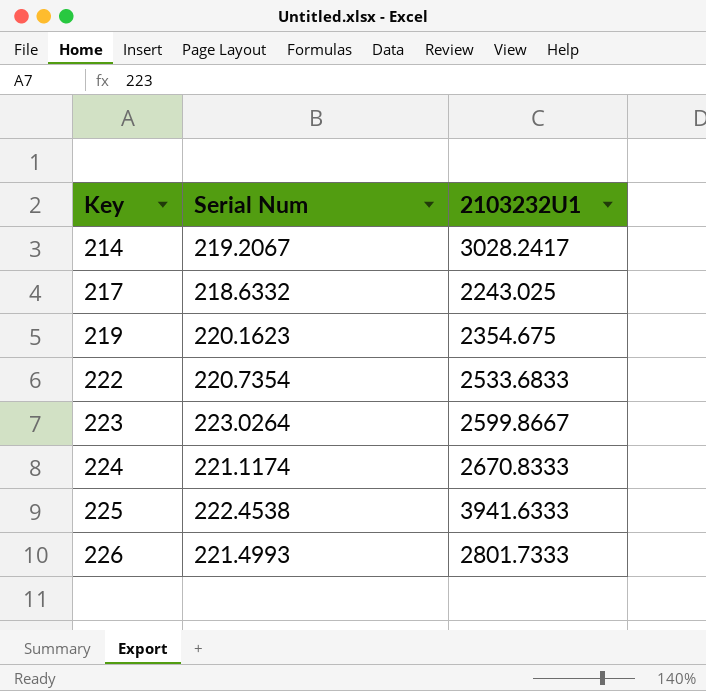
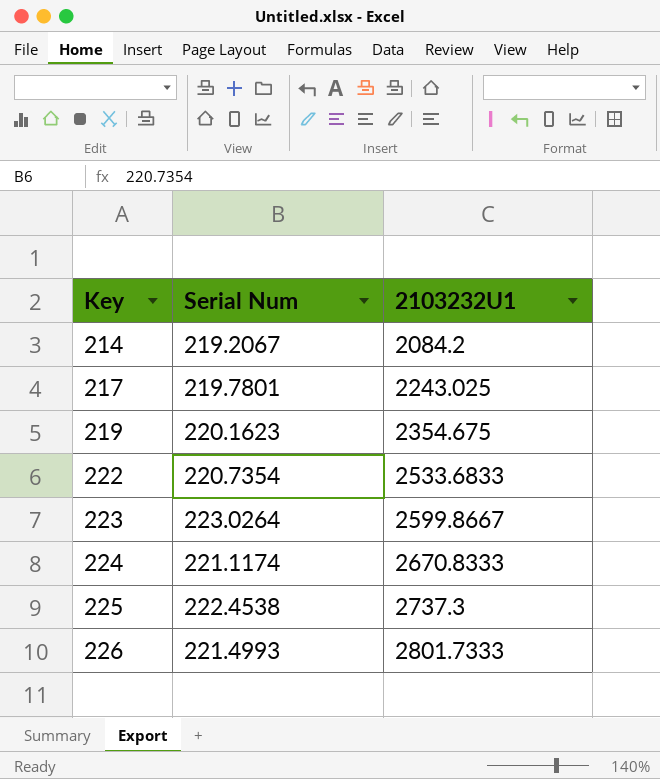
214 | 2103232U1: 3028.2417 -> 2084.2
217 | Serial Num: 218.6332 -> 219.7801
225 | 2103232U1: 3941.6333 -> 2737.3

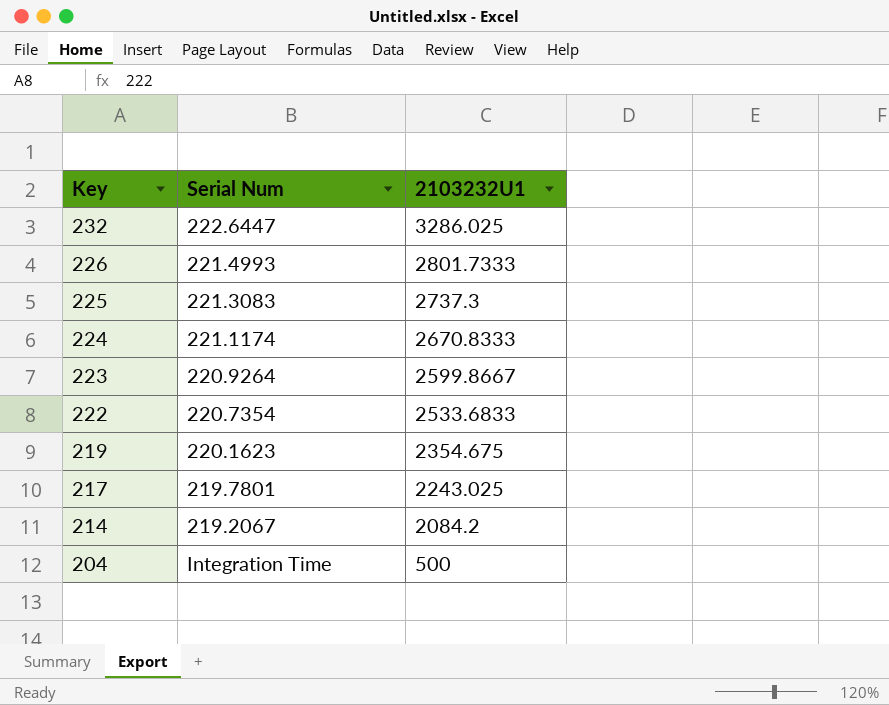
row order: Key ascending -> Key descending
row 232: none -> 222.6447 | 3286.025
225 | Serial Num: 222.4538 -> 221.3083
223 | Serial Num: 223.0264 -> 220.9264
row 204: none -> Integration Time | 500

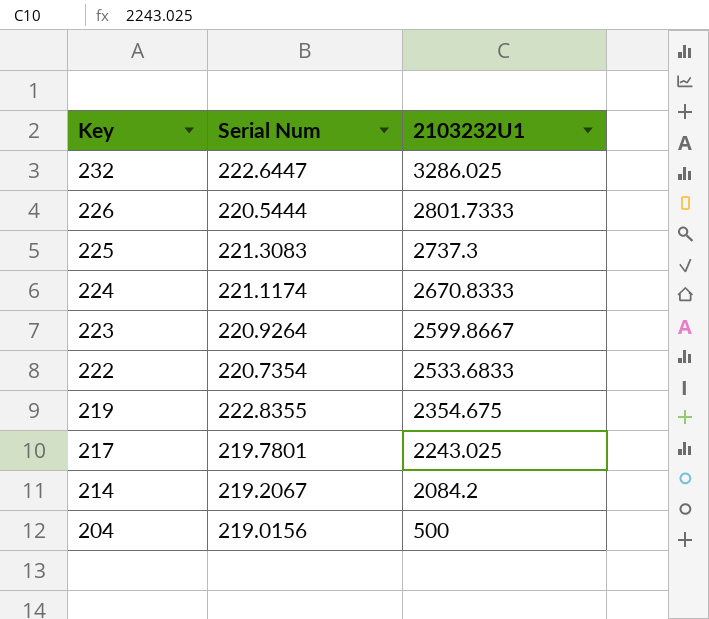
226 | Serial Num: 221.4993 -> 220.5444
219 | Serial Num: 220.1623 -> 222.8355
204 | Serial Num: Integration Time -> 219.0156

